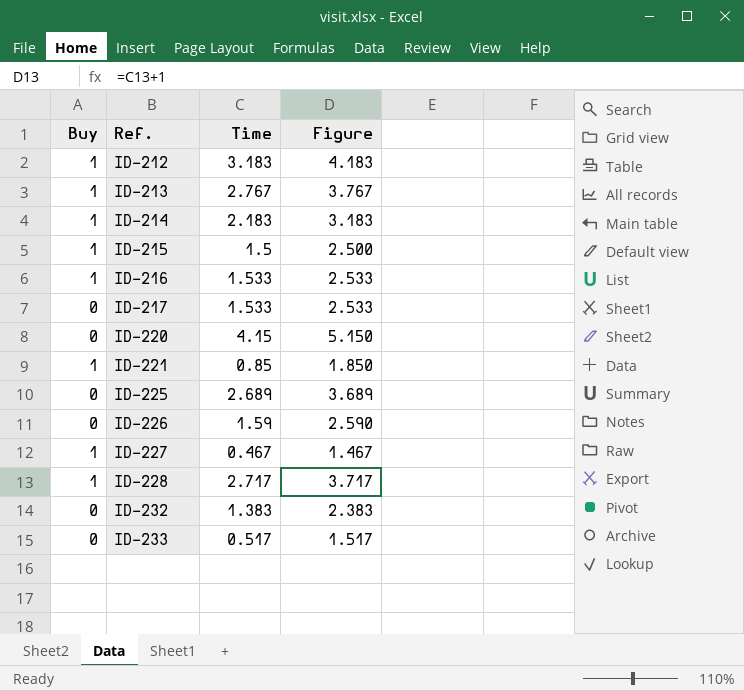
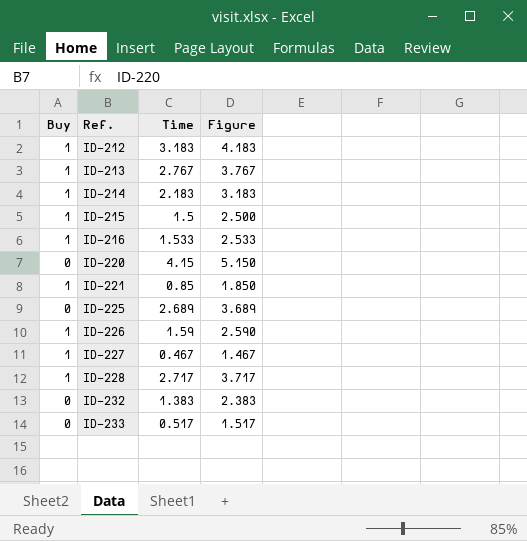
row ID-217: 0 | 1.533 | 2.533 -> none
ID-226 | Buy: 0 -> 1

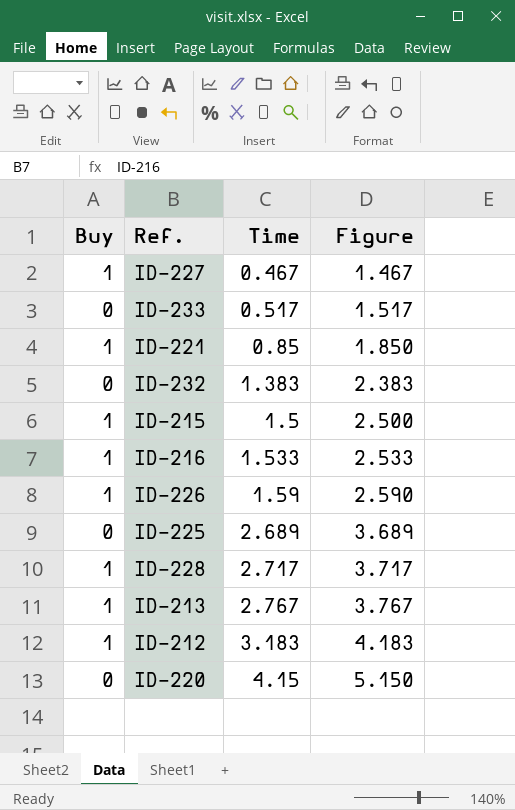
row order: Ref. ascending -> Time ascending
row ID-214: 1 | 2.183 | 3.183 -> none

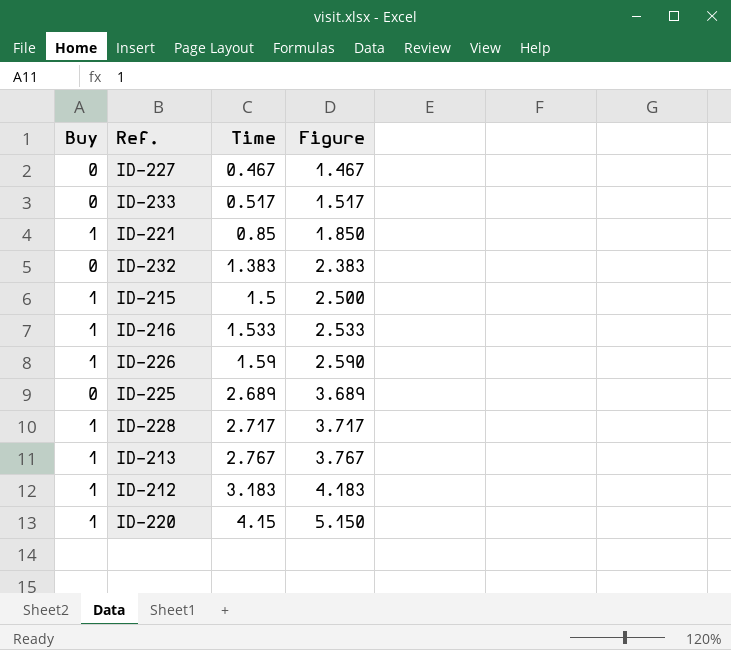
ID-227 | Buy: 1 -> 0
ID-220 | Buy: 0 -> 1

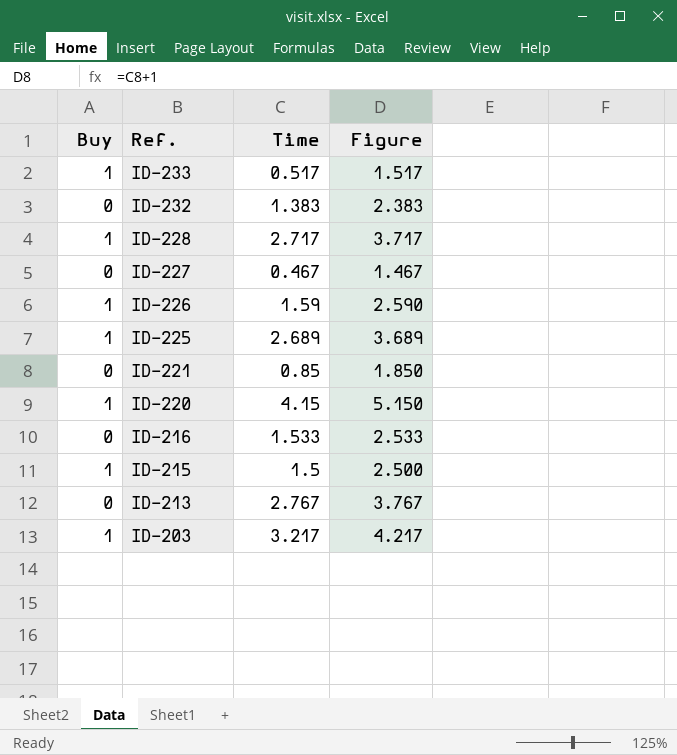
row order: Time ascending -> Ref. descending
row ID-212: 1 | 3.183 | 4.183 -> none
ID-233 | Buy: 0 -> 1
ID-225 | Buy: 0 -> 1
ID-221 | Buy: 1 -> 0
ID-216 | Buy: 1 -> 0
ID-213 | Buy: 1 -> 0
row ID-203: none -> 1 | 3.217 | 4.217

